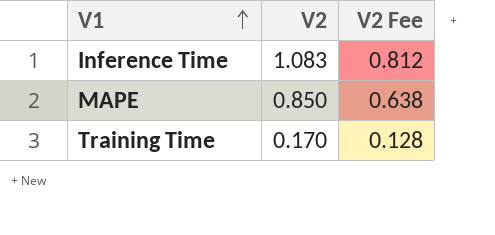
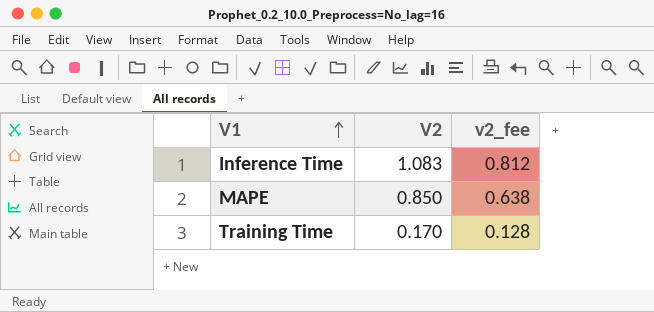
column name: V2 Fee -> v2_fee

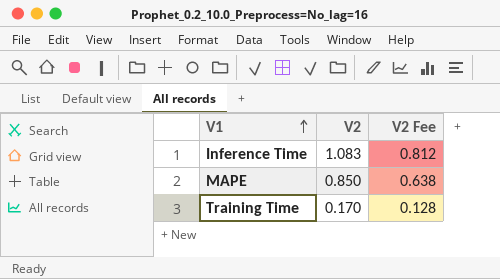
column name: v2_fee -> V2 Fee

